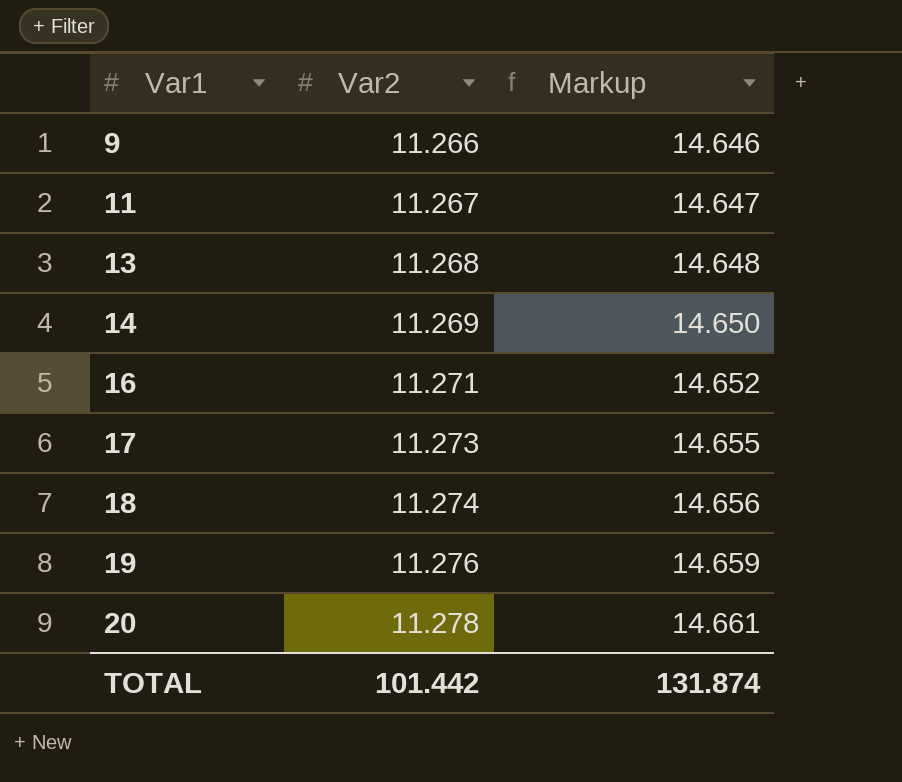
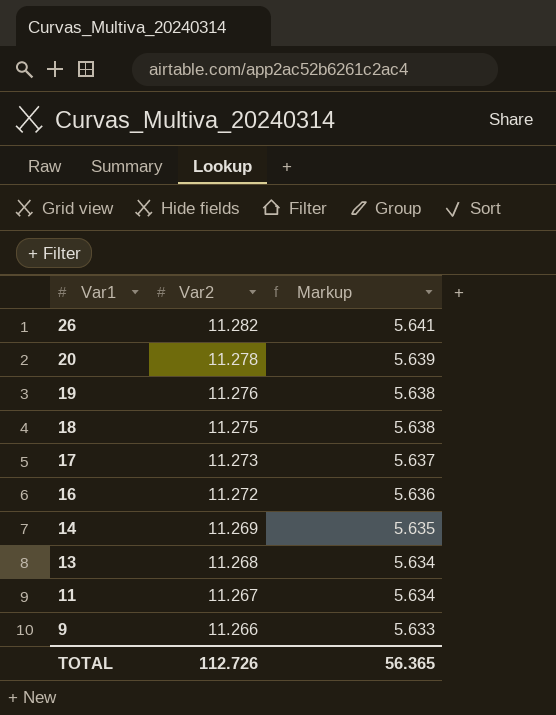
row order: Var1 ascending -> Var1 descending
column Markup | formula: [Var2] * 1.3 -> [Var2] * 0.5
row 26: none -> 11.282 | 5.641
18 | Var2: 11.274 -> 11.275
16 | Var2: 11.271 -> 11.272
TOTAL | Var2: 101.442 -> 112.726
TOTAL | Markup: 131.874 -> 56.365

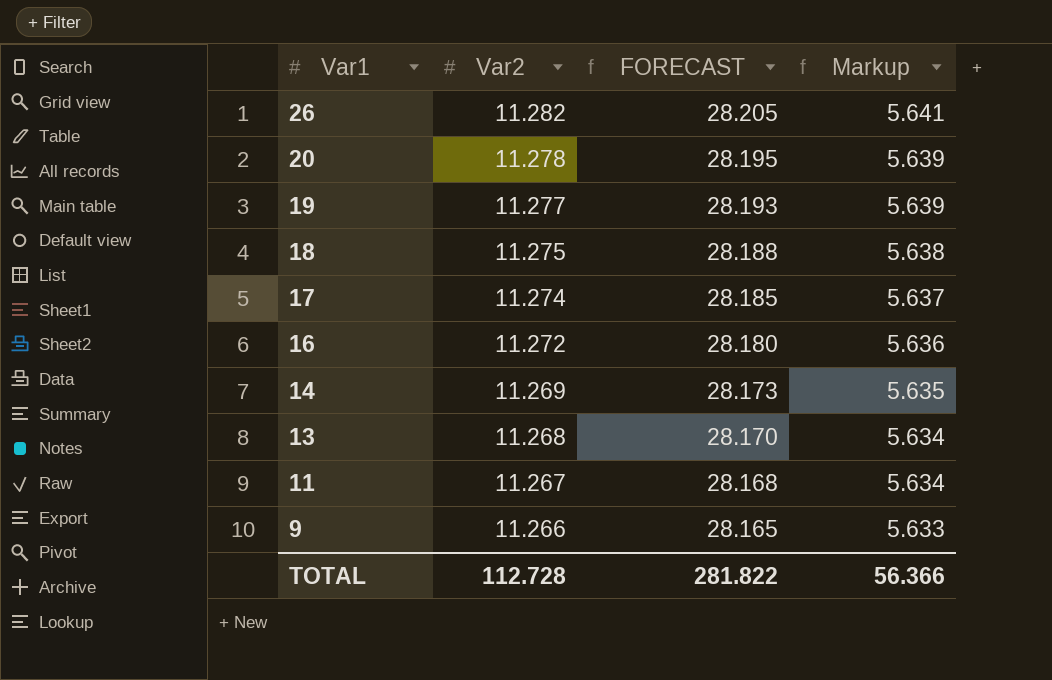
column FORECAST | formula: none -> [Var2] * 2.5
19 | Var2: 11.276 -> 11.277
19 | Markup: 5.638 -> 5.639
17 | Var2: 11.273 -> 11.274
TOTAL | Var2: 112.726 -> 112.728
TOTAL | Markup: 56.365 -> 56.366

